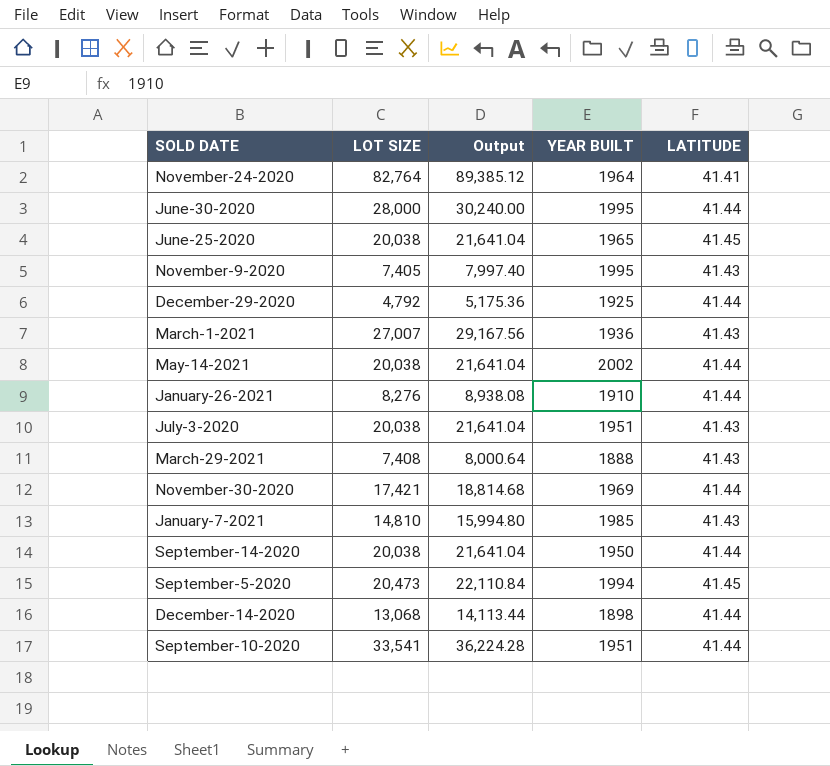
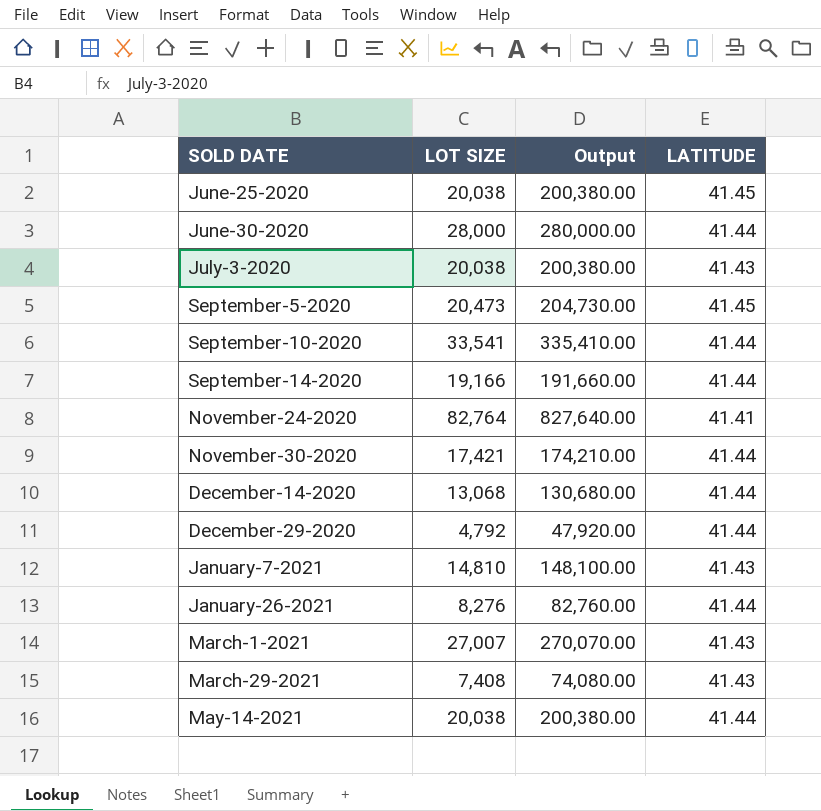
row order: none -> SOLD DATE ascending
column YEAR BUILT | position: 4 -> none
column Output | formula: [LOT SIZE] * 1.08 -> [LOT SIZE] * 10
row November-9-2020: 7,405 | 7,997.40 | 1995 | 41.43 -> none
September-14-2020 | LOT SIZE: 20,038 -> 19,166

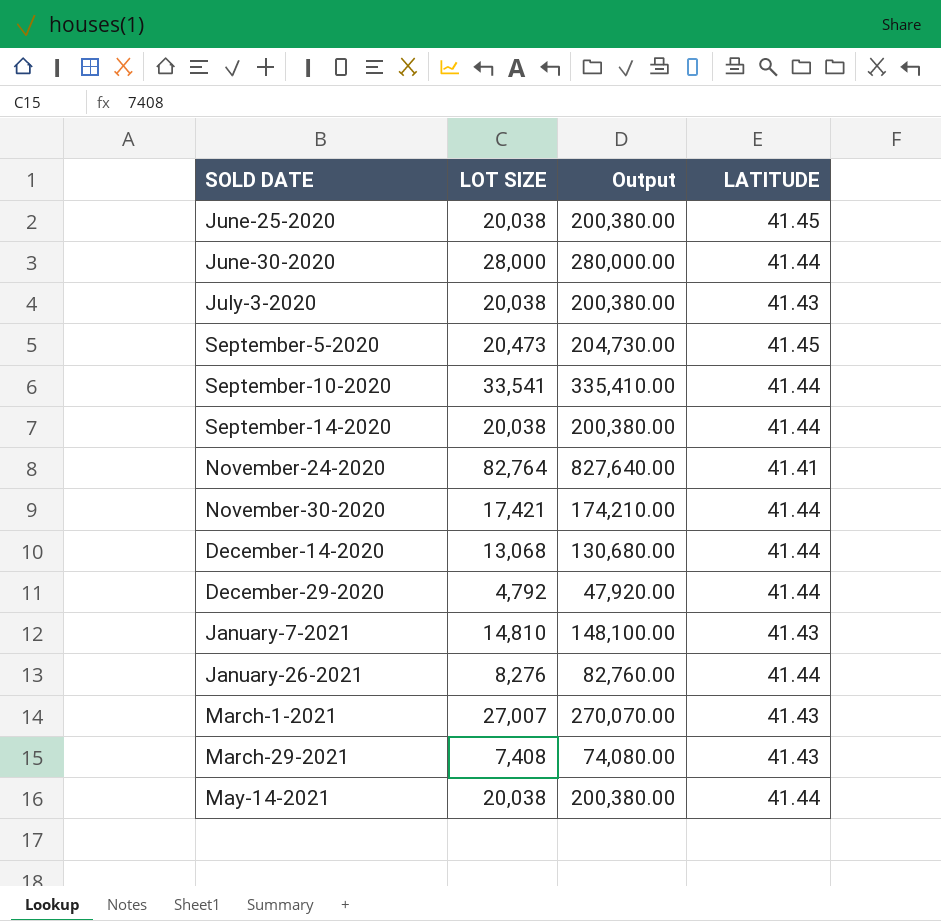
September-14-2020 | LOT SIZE: 19,166 -> 20,038
September-14-2020 | Output: 191,660.00 -> 200,380.00

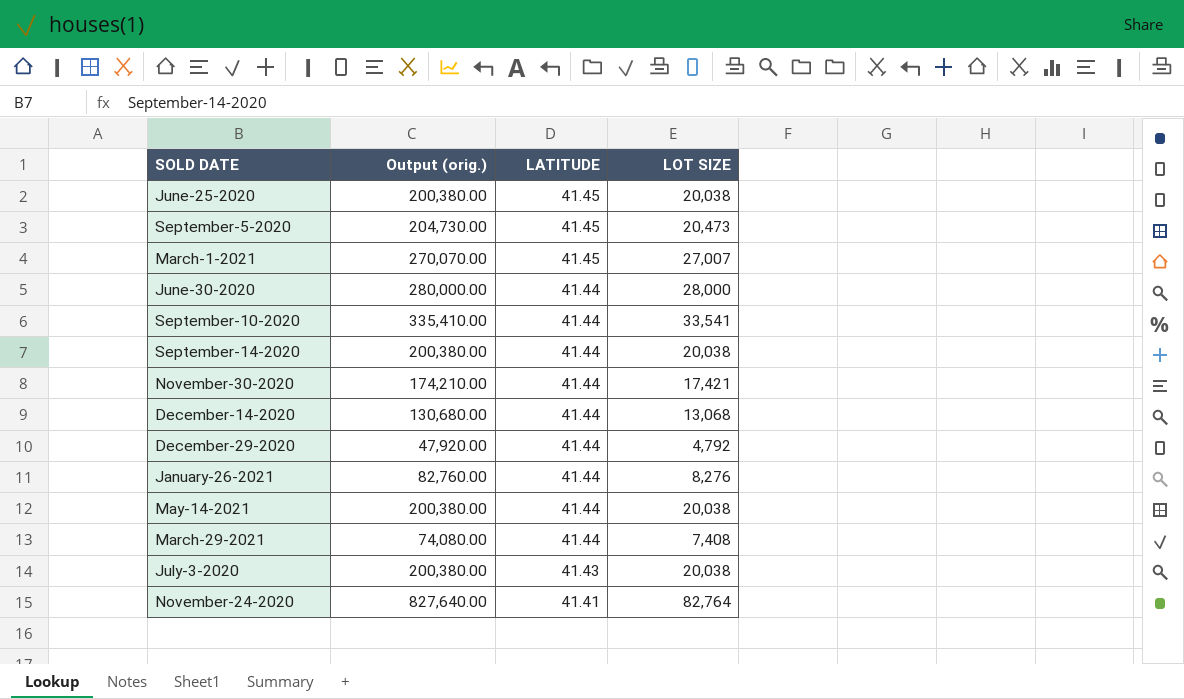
row order: SOLD DATE ascending -> LATITUDE descending
column name: Output -> Output (orig.)
column LOT SIZE | position: 2 -> 4
row January-7-2021: 14,810 | 148,100.00 | 41.43 -> none
March-1-2021 | LATITUDE: 41.43 -> 41.45
March-29-2021 | LATITUDE: 41.43 -> 41.44

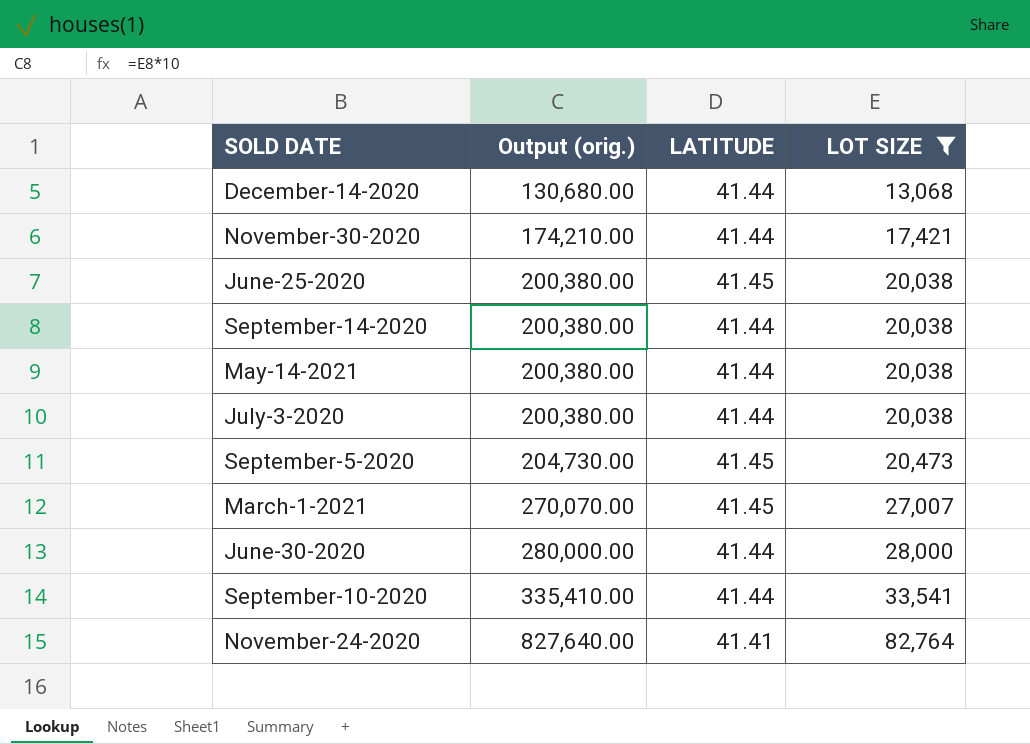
filter: none -> LOT SIZE >= 13,068
row order: LATITUDE descending -> Output (orig.) ascending
July-3-2020 | LATITUDE: 41.43 -> 41.44

